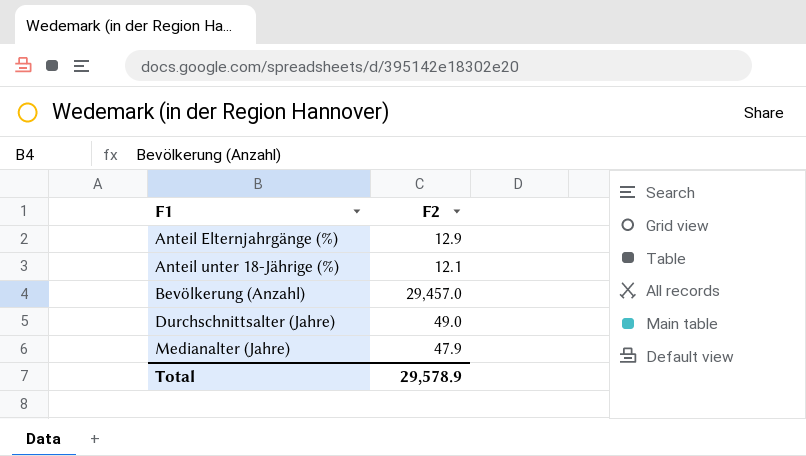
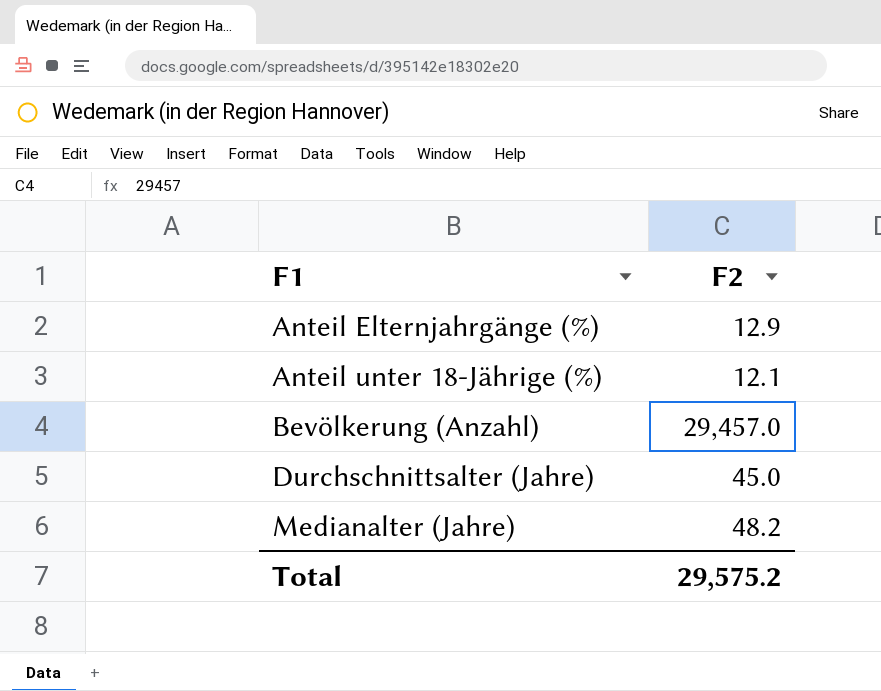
Durchschnittsalter (Jahre) | F2: 49.0 -> 45.0
Medianalter (Jahre) | F2: 47.9 -> 48.2
Total | F2: 29,578.9 -> 29,575.2

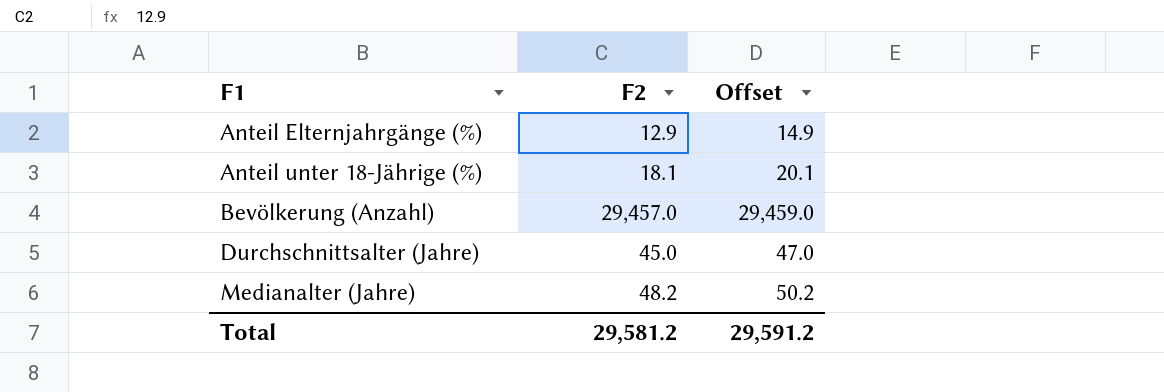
column Offset | formula: none -> [F2] + 2
Anteil unter 18-Jährige (%) | F2: 12.1 -> 18.1
Total | F2: 29,575.2 -> 29,581.2

